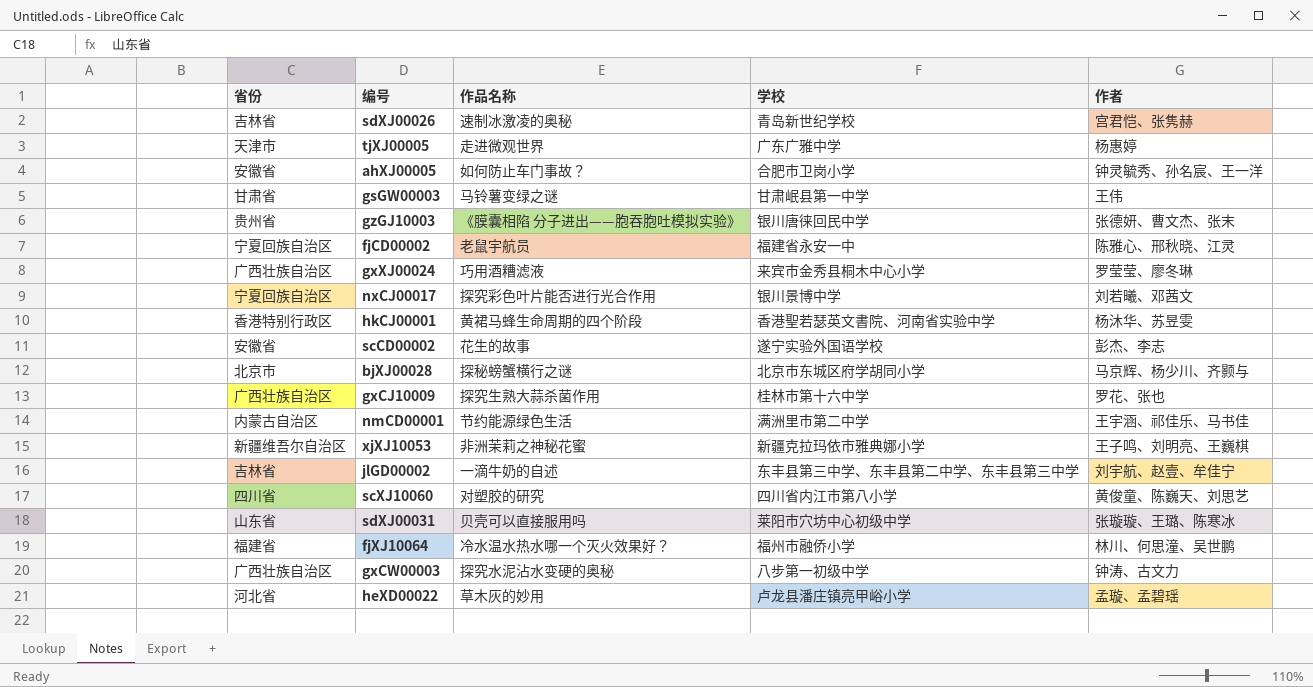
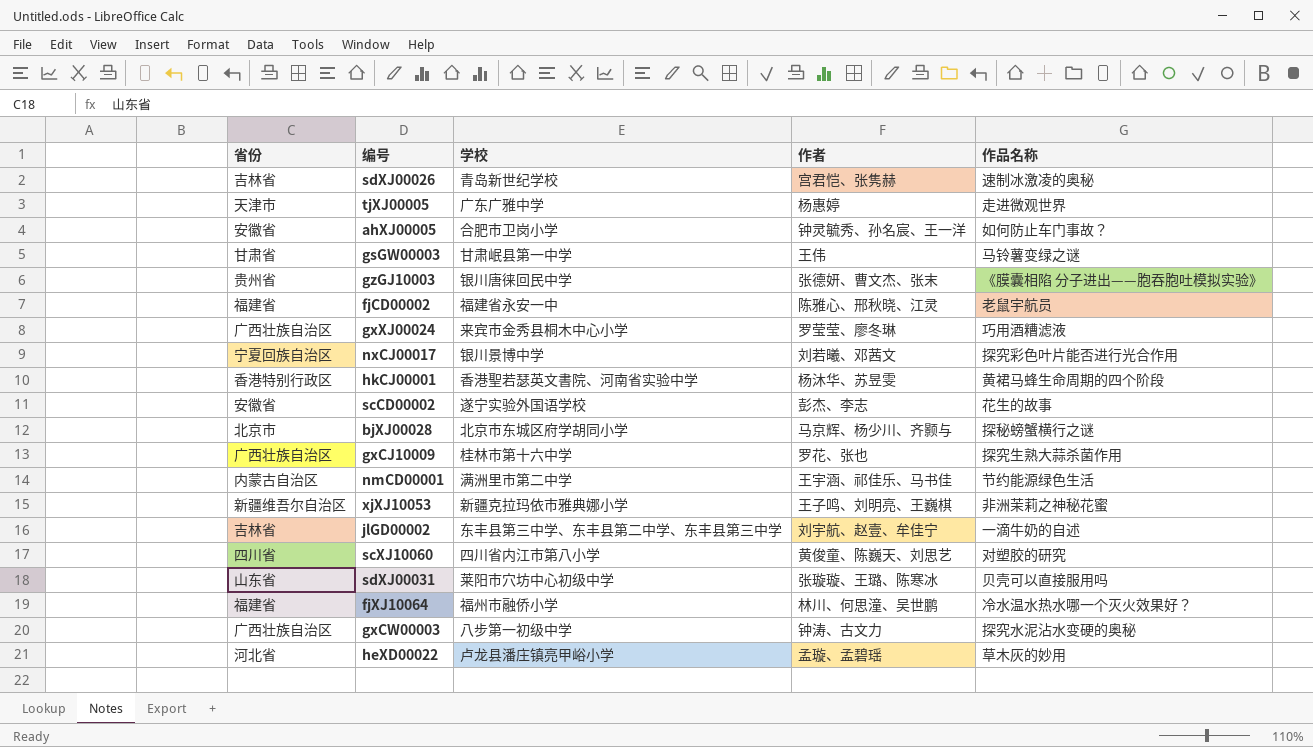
column 作品名称 | position: 3 -> 5
fjCD00002 | 省份: 宁夏回族自治区 -> 福建省

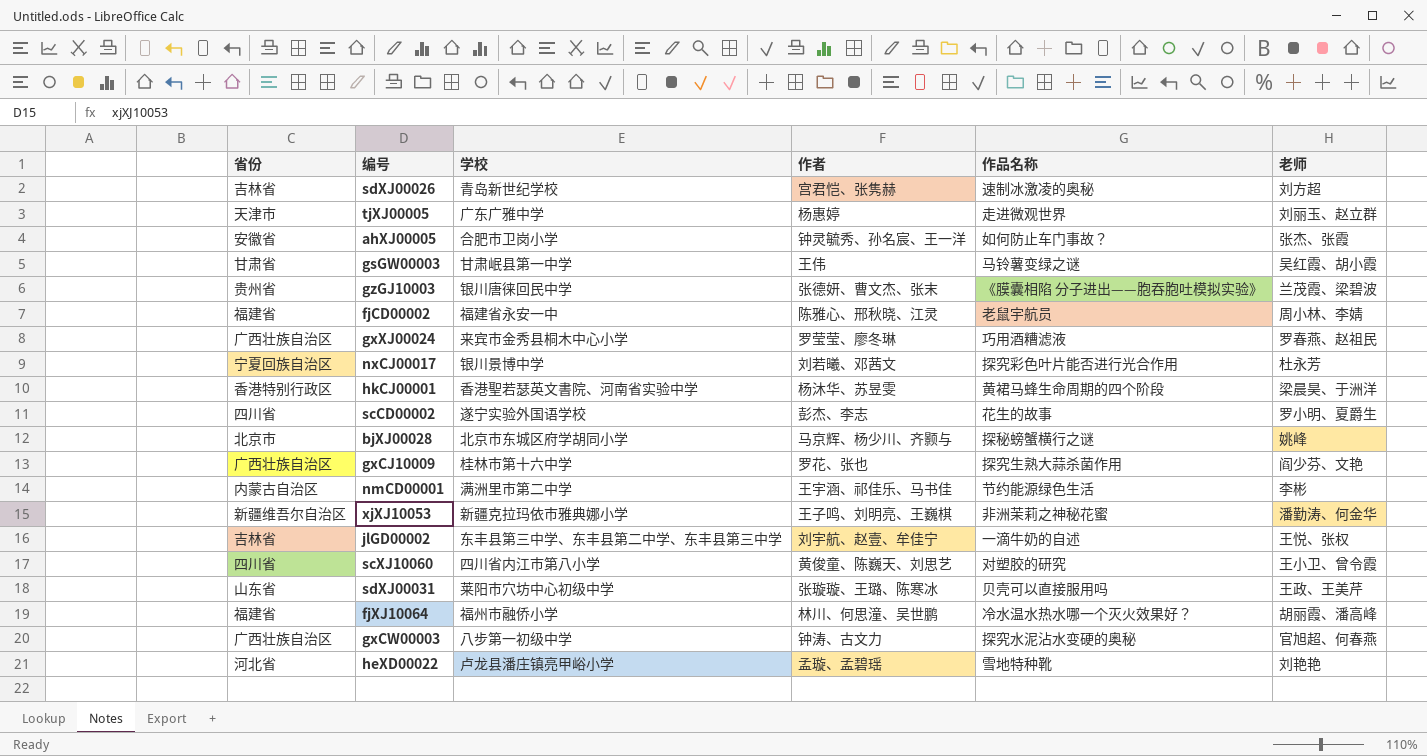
column 老师 | position: none -> 6
scCD00002 | 省份: 安徽省 -> 四川省
heXD00022 | 作品名称: 草木灰的妙用 -> 雪地特种靴

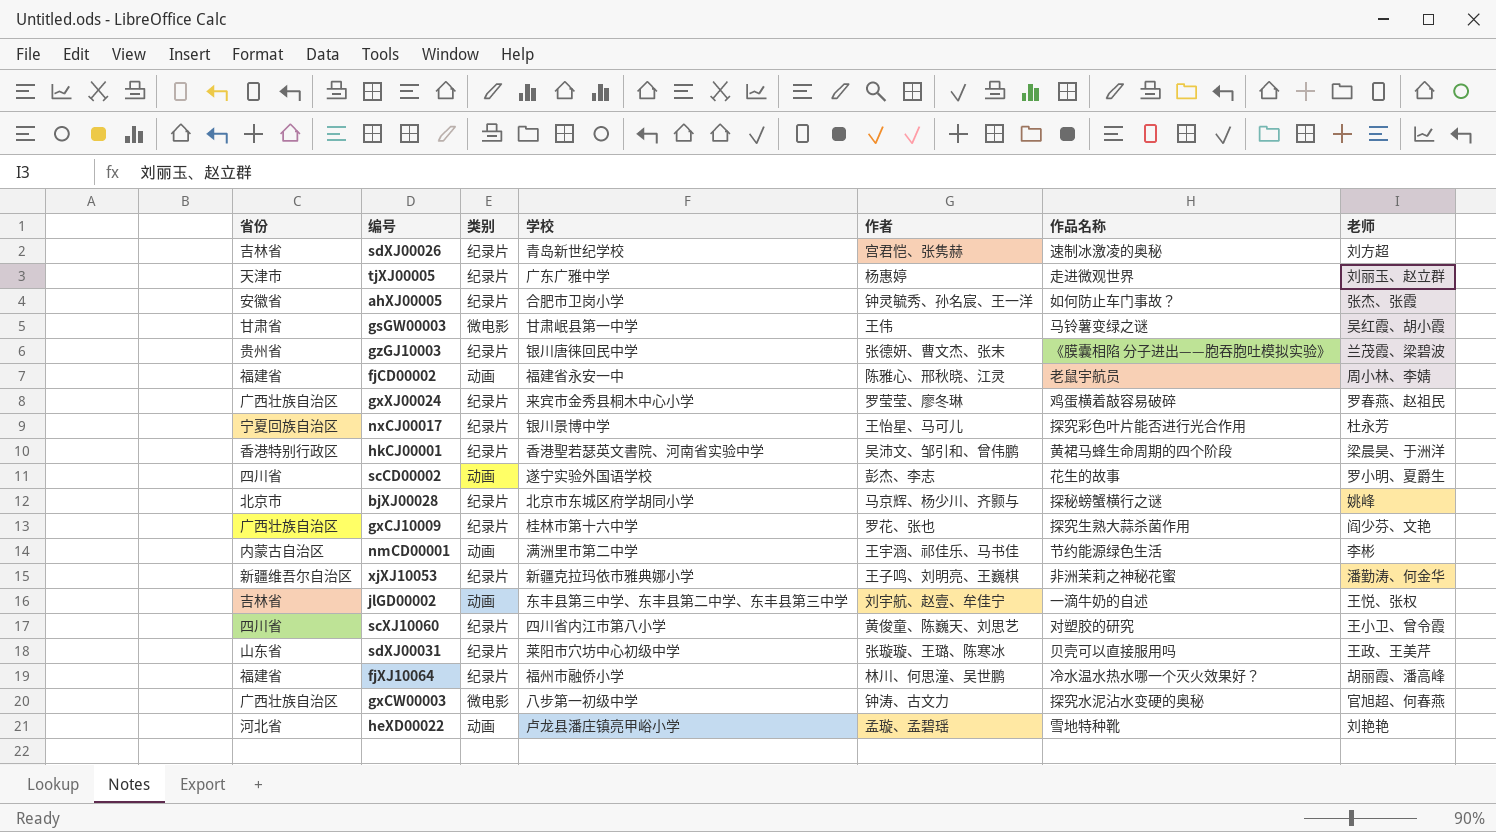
column 类别 | position: none -> 3
gxXJ00024 | 作品名称: 巧用酒糟滤液 -> 鸡蛋横着敲容易破碎
nxCJ00017 | 作者: 刘若曦、邓茜文 -> 王怡星、马可儿
hkCJ00001 | 作者: 杨沐华、苏昱雯 -> 吴沛文、邹引和、曾伟鹏

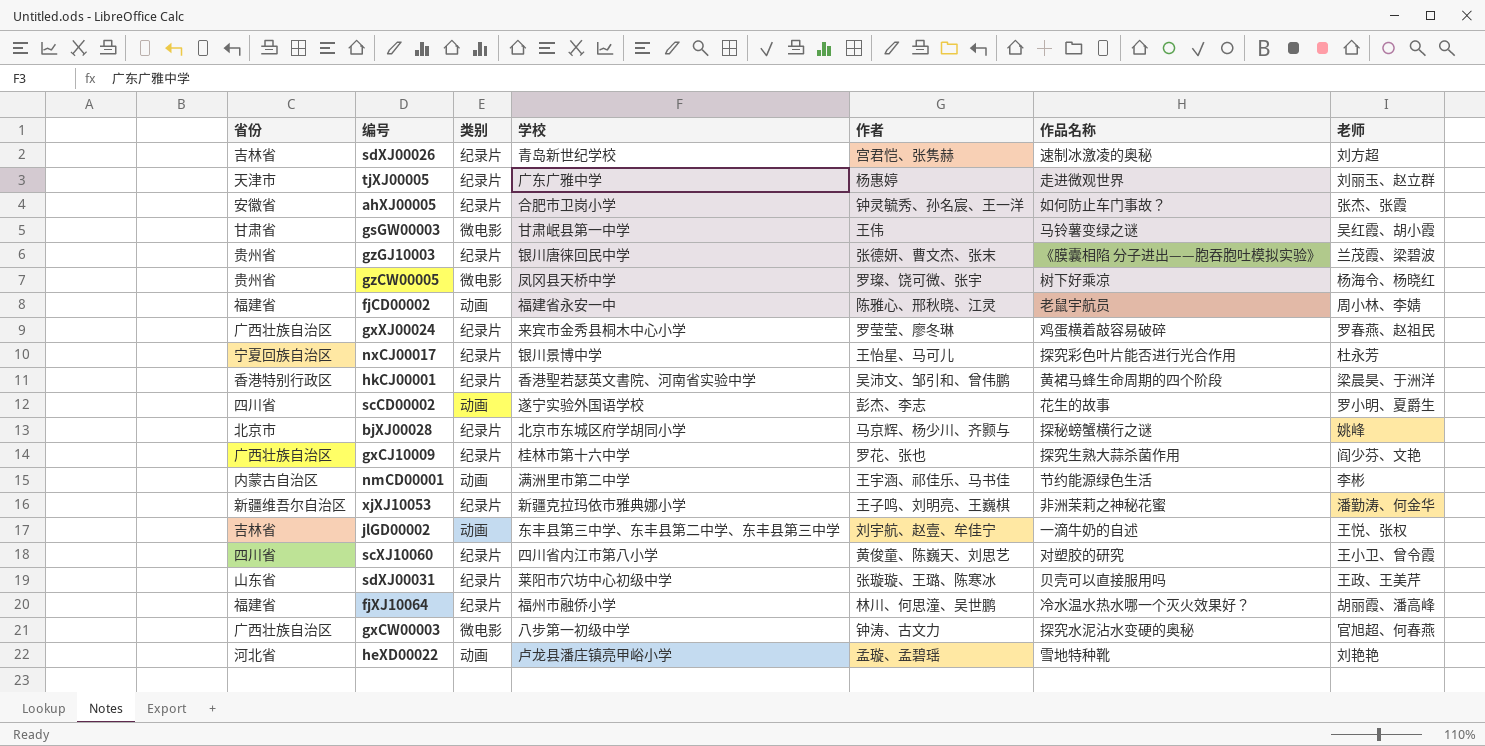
row gzCW00005: none -> 贵州省 | 微电影 | 凤冈县天桥中学 | 罗璨、饶可微、张宇 | 树下好乘凉 | 杨海令、杨晓红

